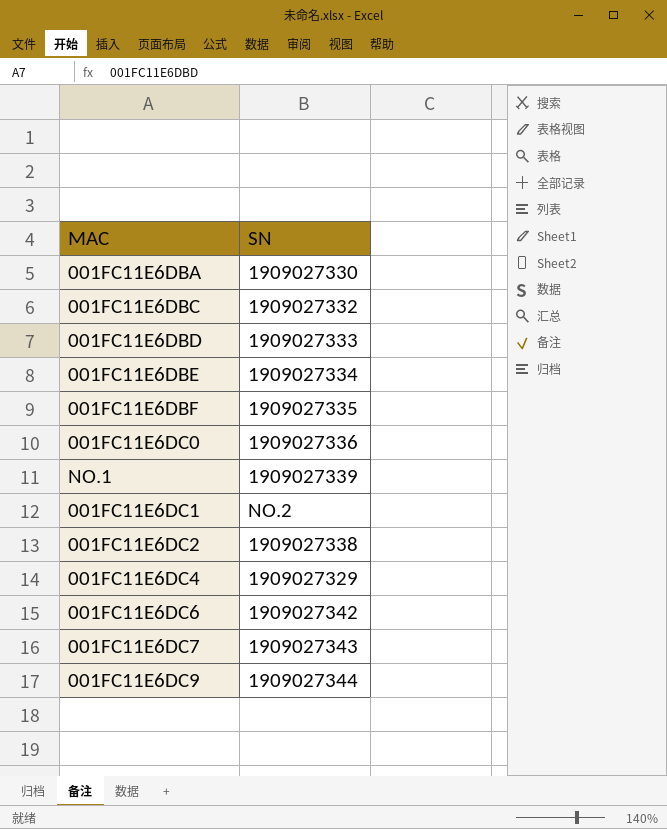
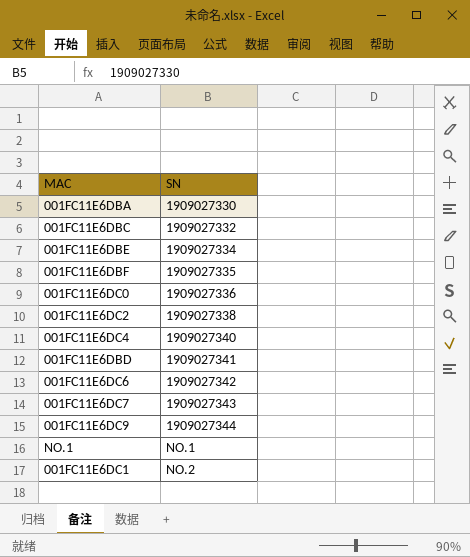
row order: none -> SN ascending
001FC11E6DC4 | SN: 1909027329 -> 1909027340
001FC11E6DBD | SN: 1909027333 -> 1909027341
NO.1 | SN: 1909027339 -> NO.1

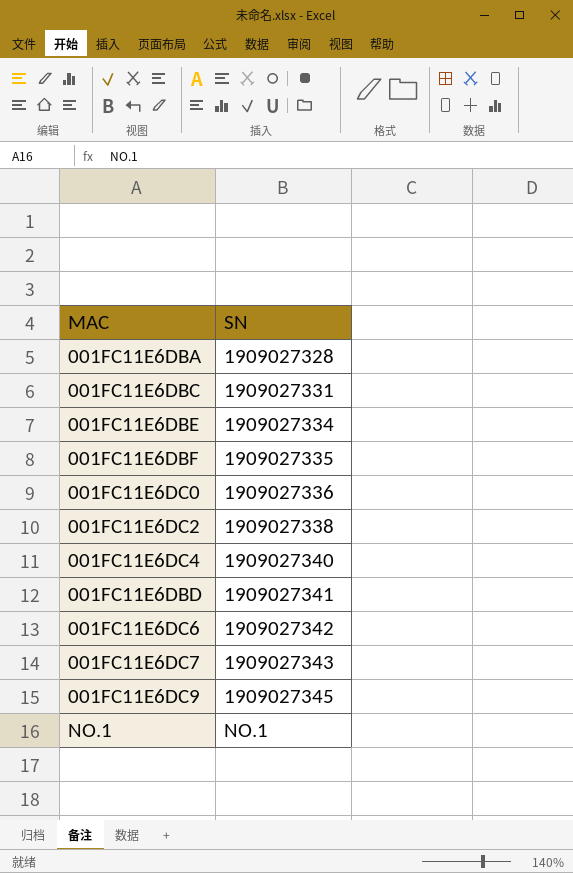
row 001FC11E6DC1: NO.2 -> none
001FC11E6DBA | SN: 1909027330 -> 1909027328
001FC11E6DBC | SN: 1909027332 -> 1909027331
001FC11E6DC9 | SN: 1909027344 -> 1909027345

